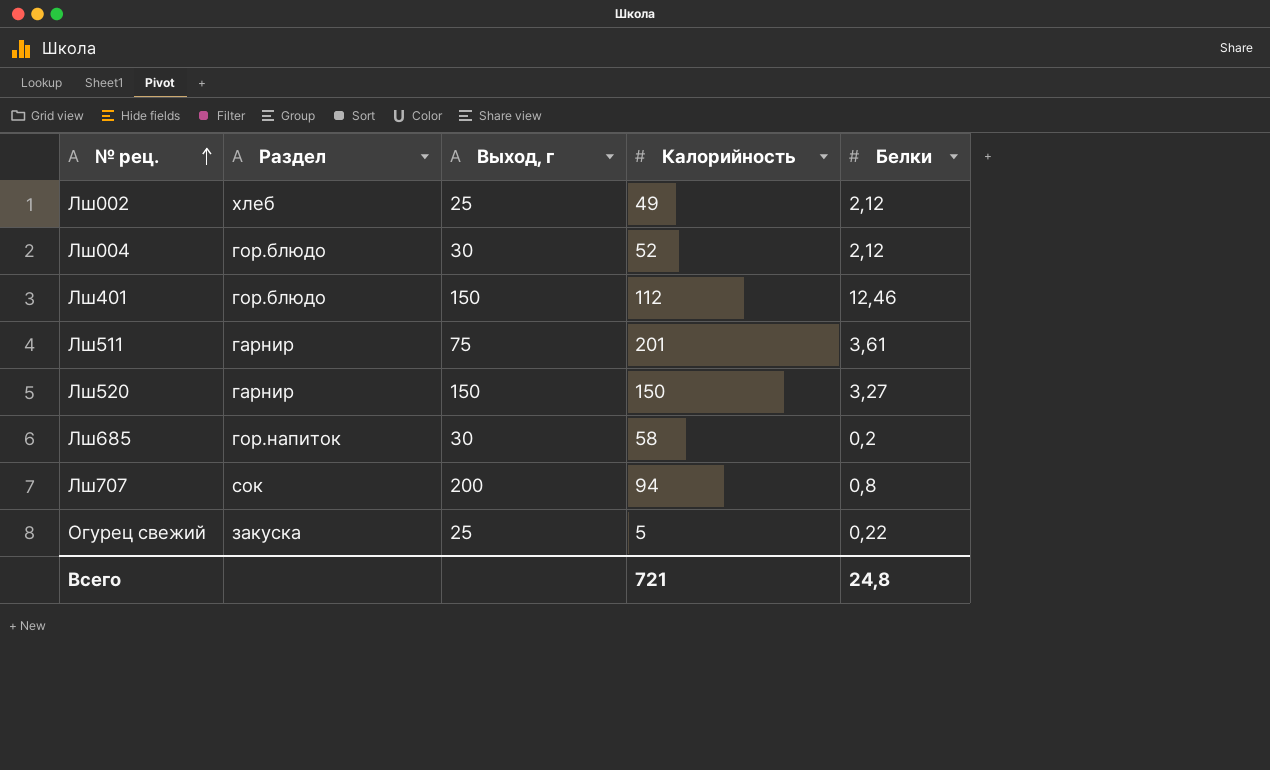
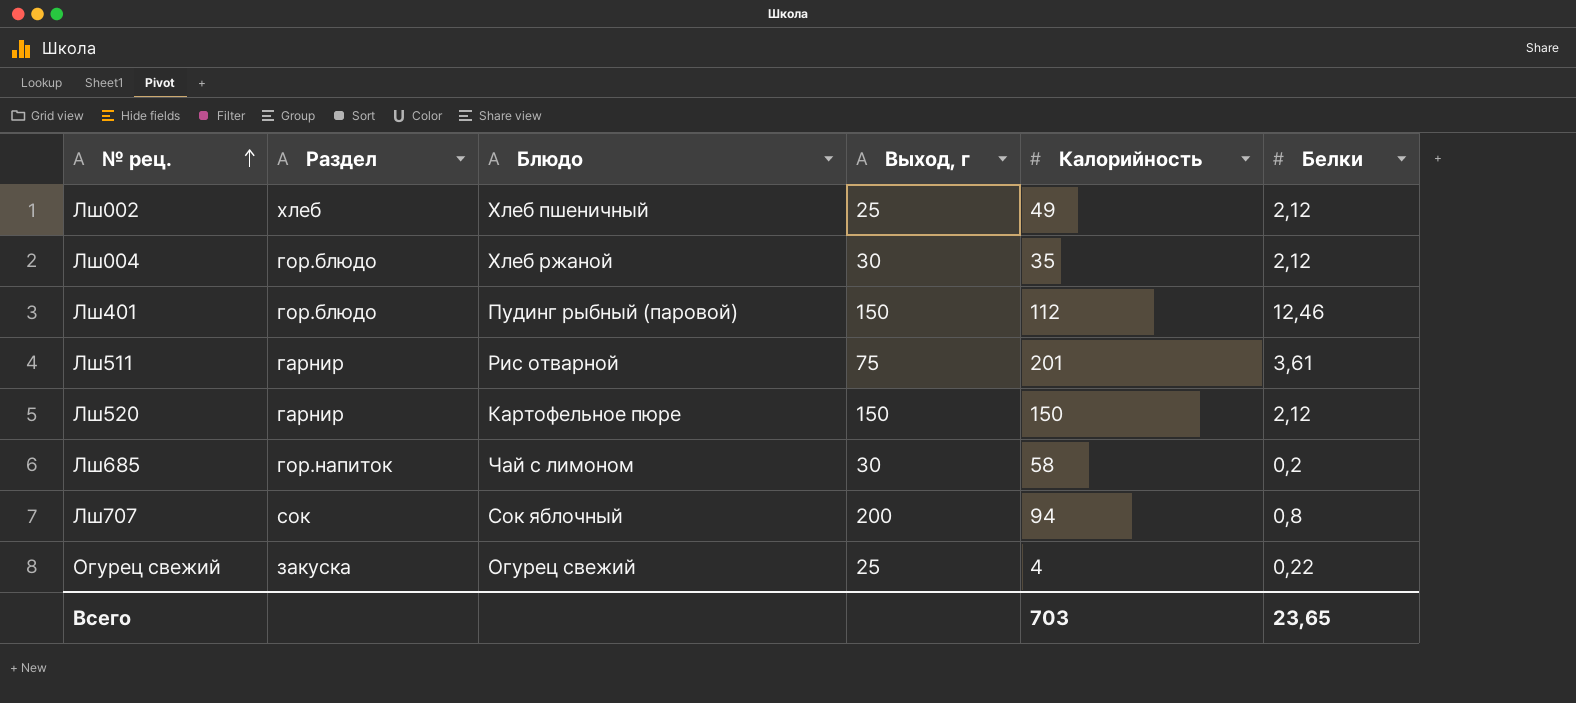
column Блюдо | position: none -> 3
Лш004 | Калорийность: 52 -> 35
Лш520 | Белки: 3,27 -> 2,12
Огурец свежий | Калорийность: 5 -> 4
Всего | Калорийность: 721 -> 703
Всего | Белки: 24,8 -> 23,65

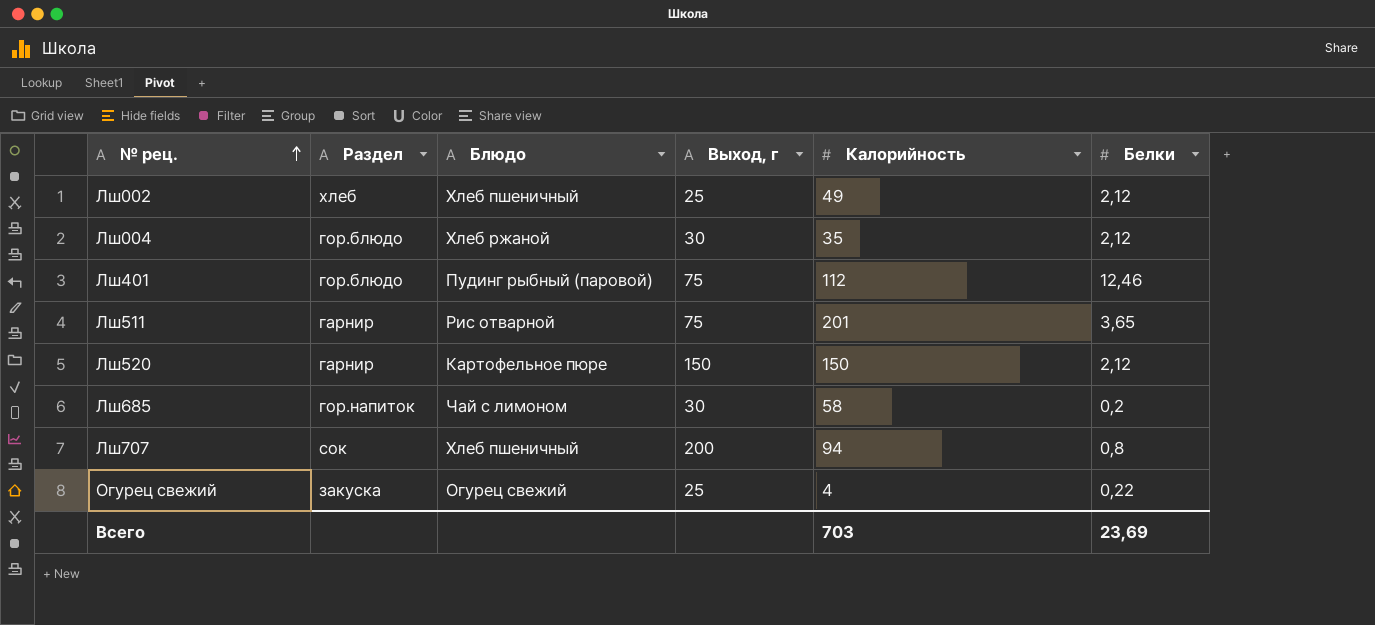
Лш401 | Выход, г: 150 -> 75
Лш511 | Белки: 3,61 -> 3,65
Лш707 | Блюдо: Сок яблочный -> Хлеб пшеничный
Всего | Белки: 23,65 -> 23,69

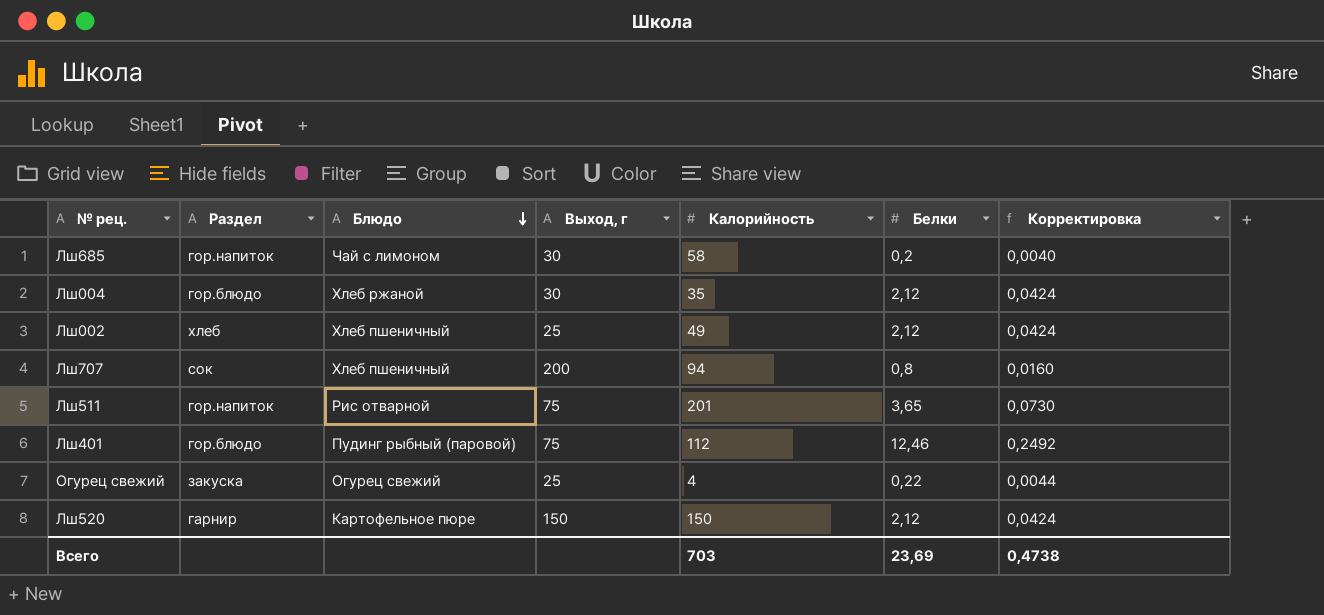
row order: № рец. ascending -> Блюдо descending
column Корректировка | formula: none -> [Белки] * 0,02
Лш511 | Раздел: гарнир -> гор.напиток

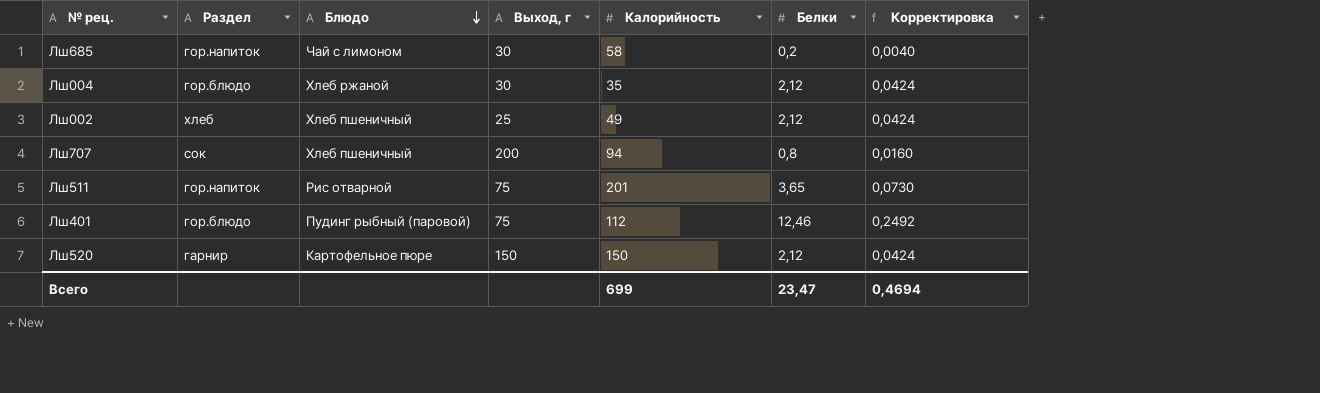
row Огурец свежий: закуска | Огурец свежий | 25 | 4 | 0,22 | 0,0044 -> none
Всего | Калорийность: 703 -> 699
Всего | Белки: 23,69 -> 23,47
Всего | Корректировка: 0,4738 -> 0,4694

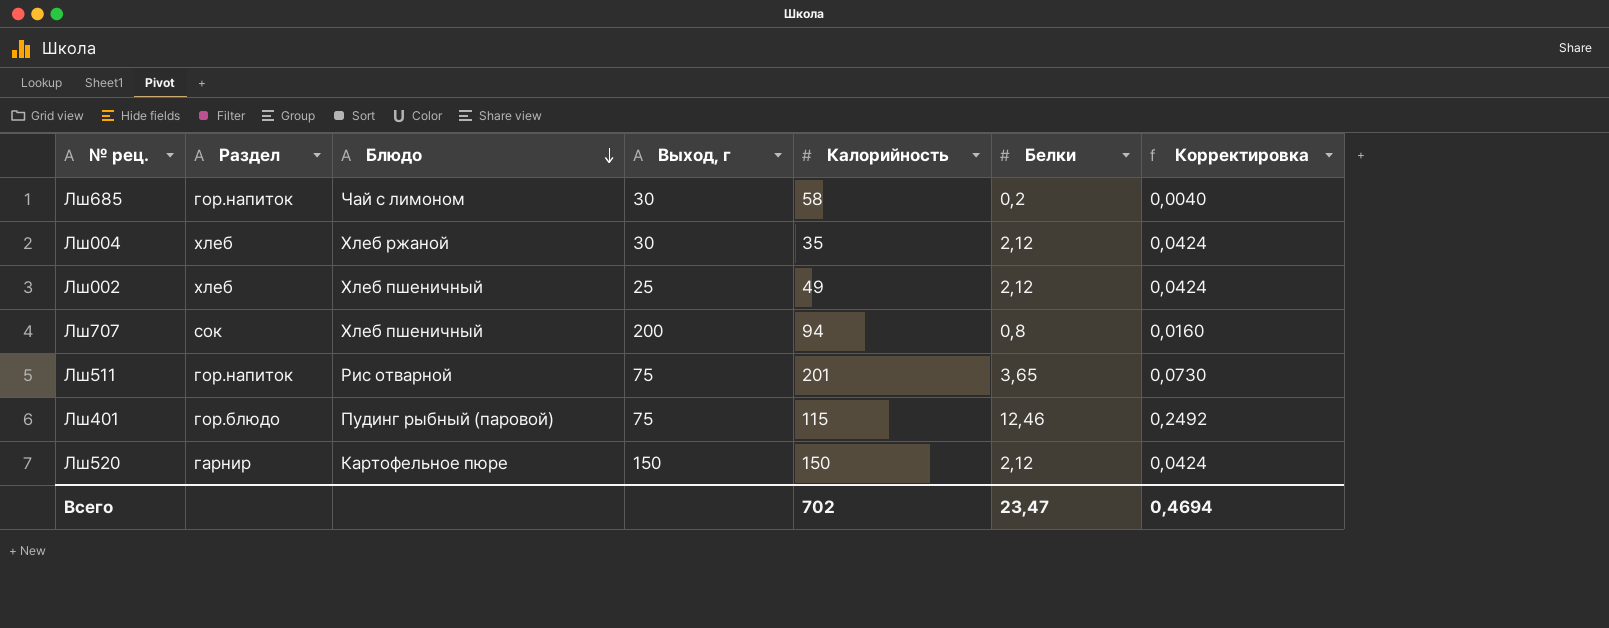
Лш004 | Раздел: гор.блюдо -> хлеб
Лш401 | Калорийность: 112 -> 115
Всего | Калорийность: 699 -> 702

